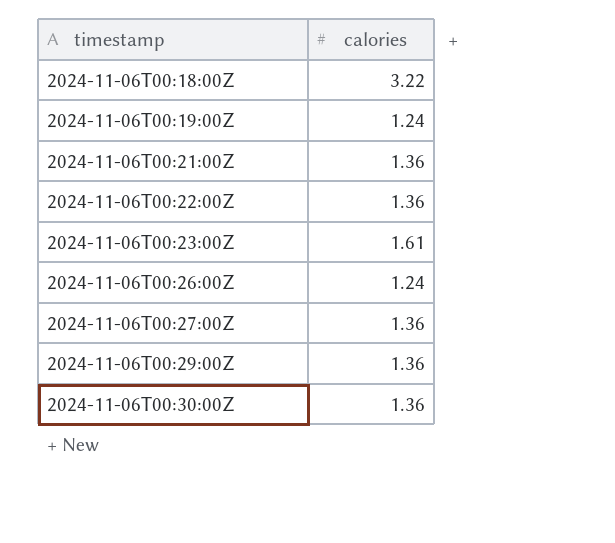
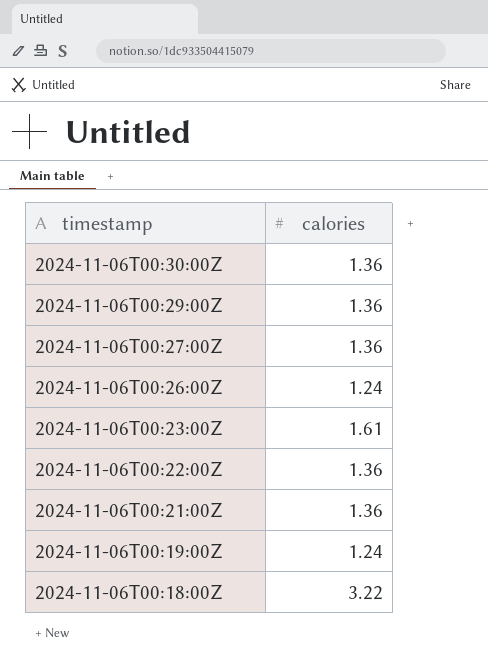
row order: timestamp ascending -> timestamp descending

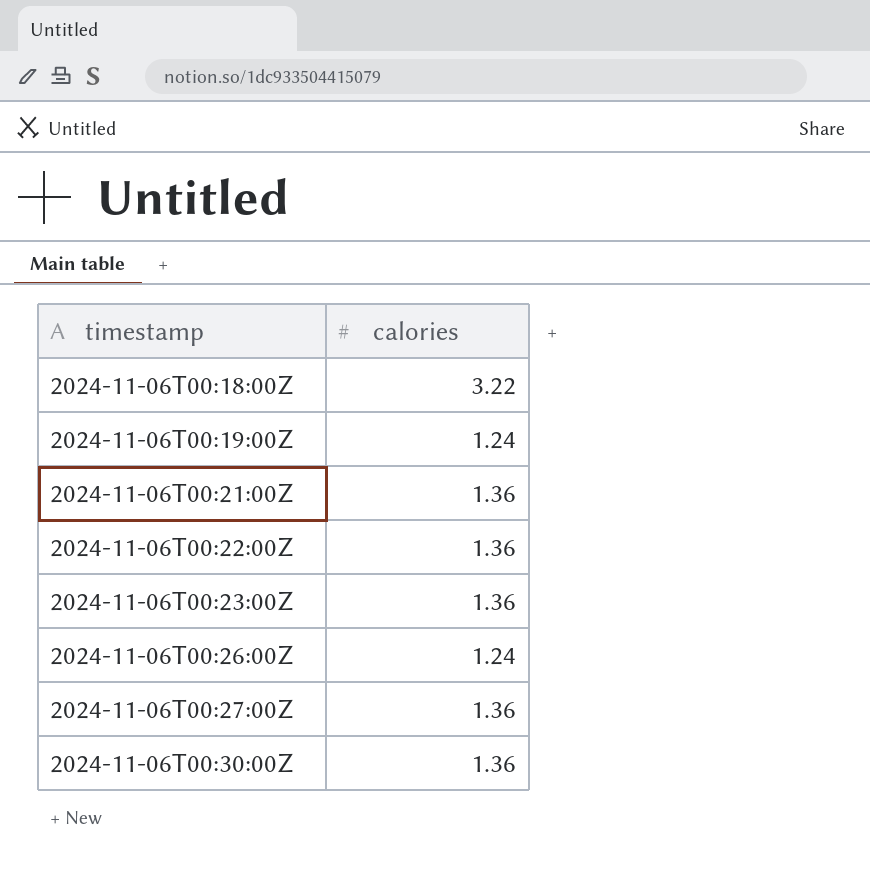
row order: timestamp descending -> timestamp ascending
row 2024-11-06T00:29:00Z: 1.36 -> none
2024-11-06T00:23:00Z | calories: 1.61 -> 1.36

